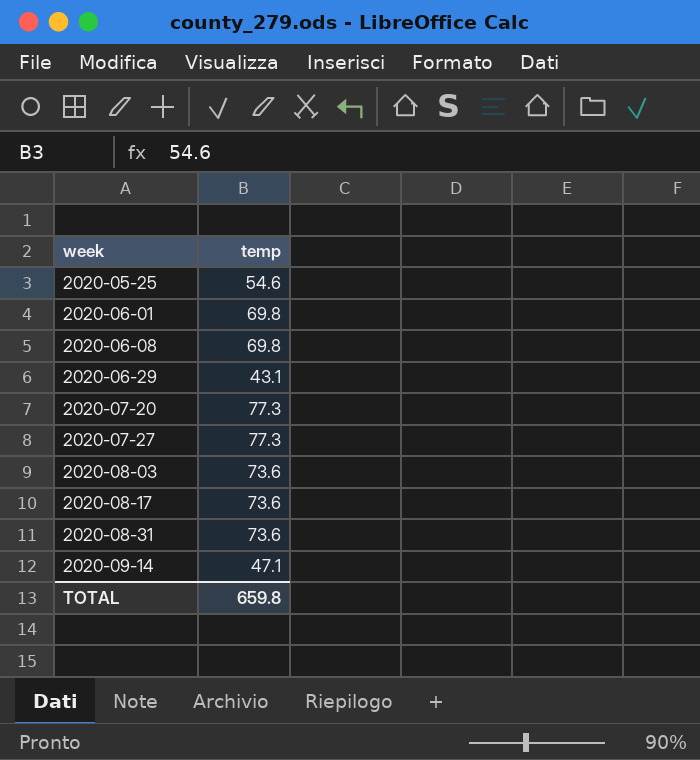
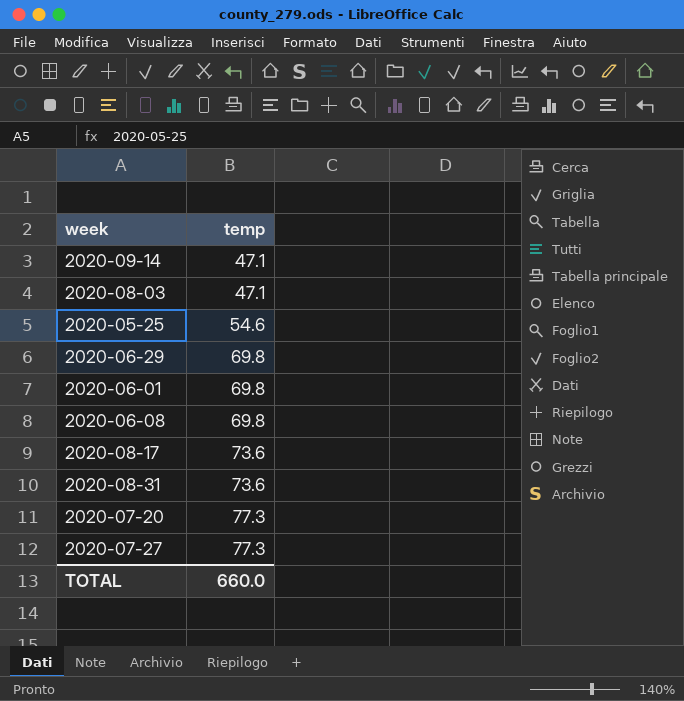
row order: week ascending -> temp ascending
2020-08-03 | temp: 73.6 -> 47.1
2020-06-29 | temp: 43.1 -> 69.8
TOTAL | temp: 659.8 -> 660.0

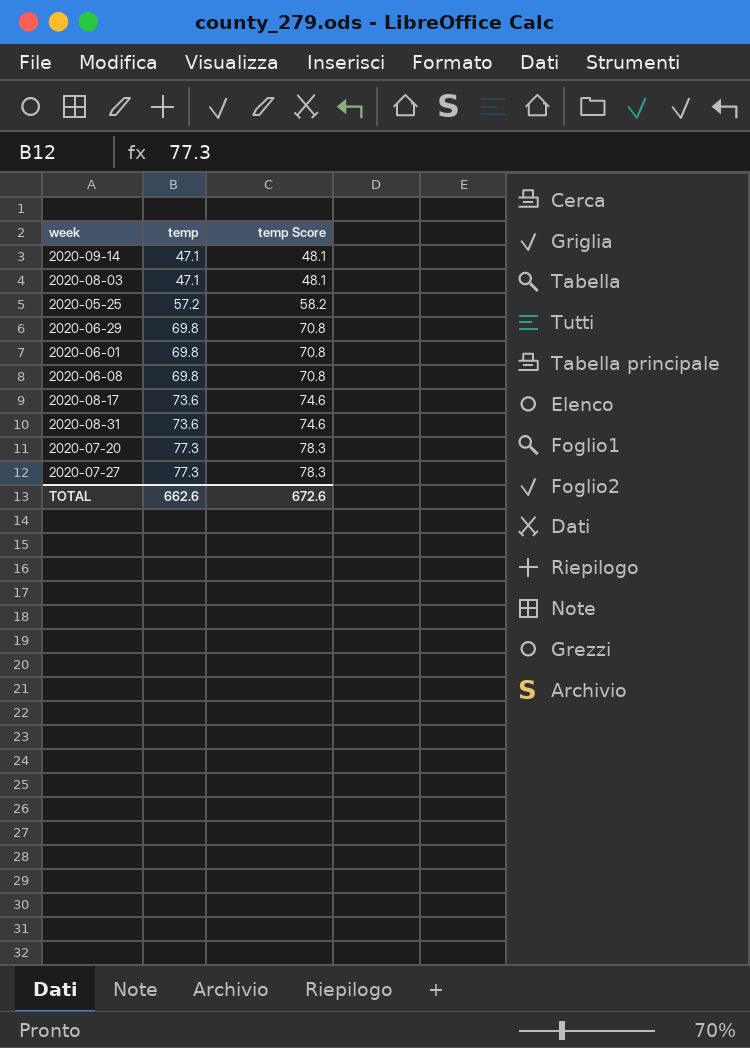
column temp Score | formula: none -> [temp] + 1
2020-05-25 | temp: 54.6 -> 57.2
TOTAL | temp: 660.0 -> 662.6

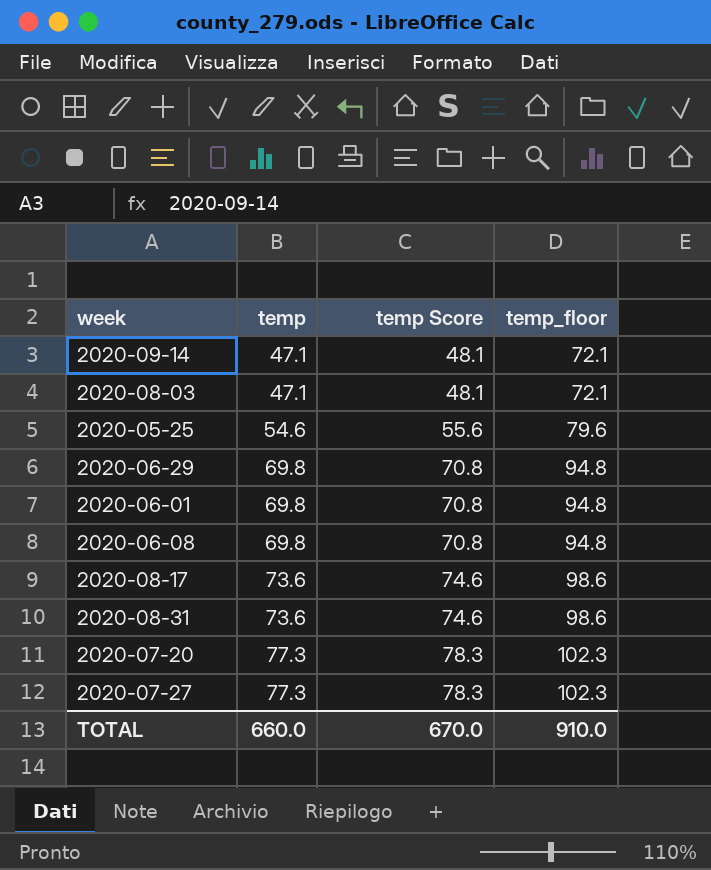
column temp_floor | formula: none -> [temp] + 25
2020-05-25 | temp: 57.2 -> 54.6
2020-05-25 | temp Score: 58.2 -> 55.6
TOTAL | temp: 662.6 -> 660.0
TOTAL | temp Score: 672.6 -> 670.0

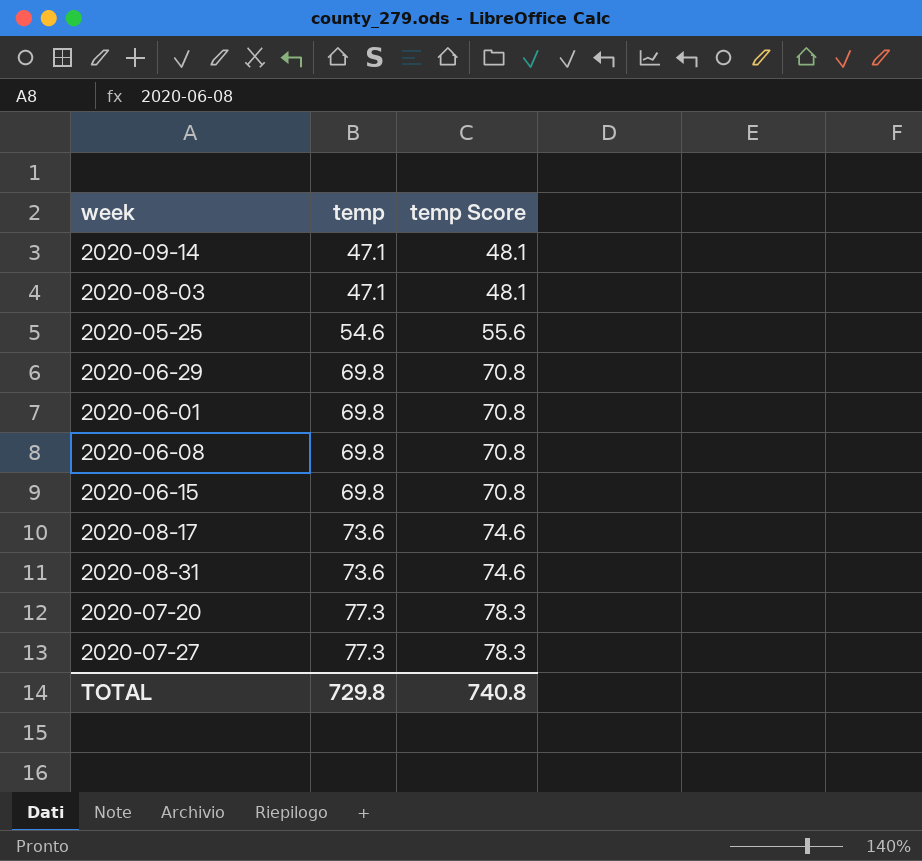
column temp_floor | formula: [temp] + 25 -> none
row 2020-06-15: none -> 69.8 | 70.8
TOTAL | temp: 660.0 -> 729.8
TOTAL | temp Score: 670.0 -> 740.8

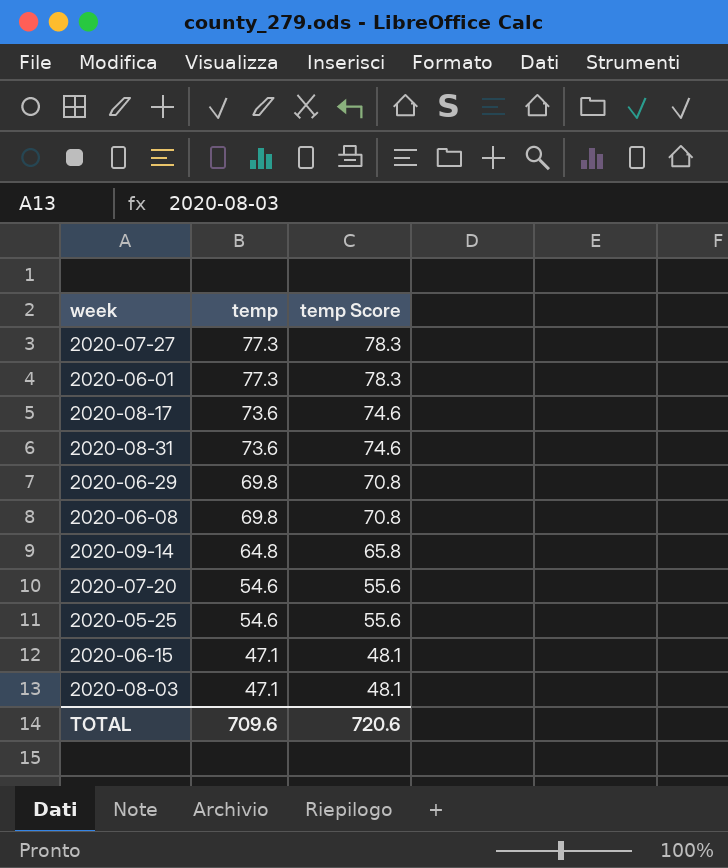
row order: temp ascending -> temp descending
2020-06-01 | temp: 69.8 -> 77.3
2020-06-01 | temp Score: 70.8 -> 78.3
2020-09-14 | temp: 47.1 -> 64.8
2020-09-14 | temp Score: 48.1 -> 65.8
2020-07-20 | temp: 77.3 -> 54.6
2020-07-20 | temp Score: 78.3 -> 55.6
2020-06-15 | temp: 69.8 -> 47.1
2020-06-15 | temp Score: 70.8 -> 48.1
TOTAL | temp: 729.8 -> 709.6
TOTAL | temp Score: 740.8 -> 720.6

